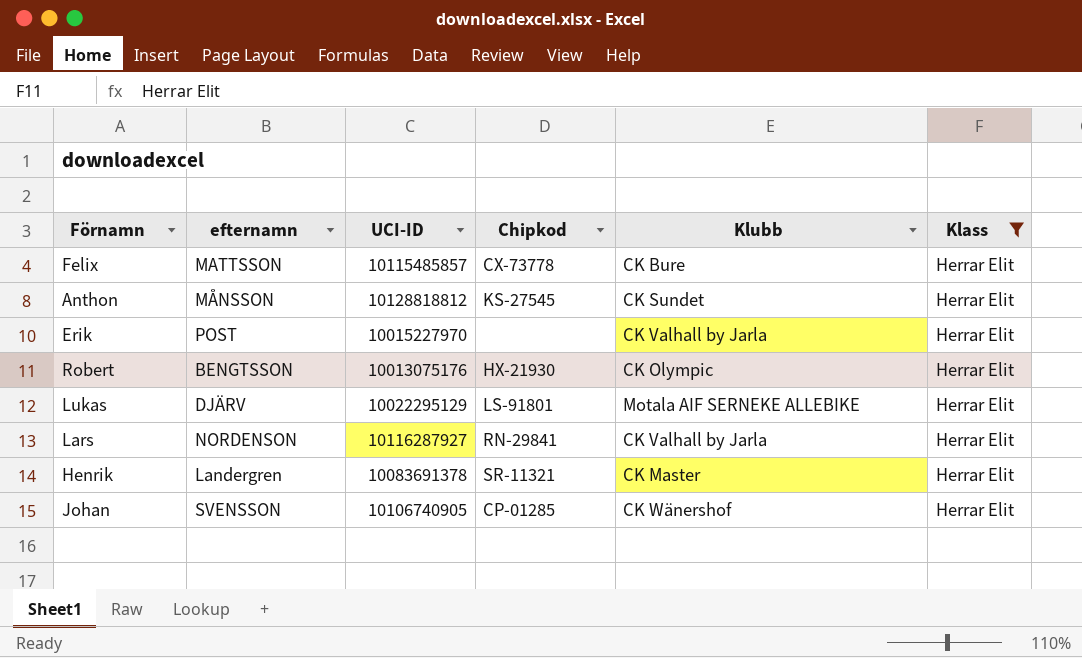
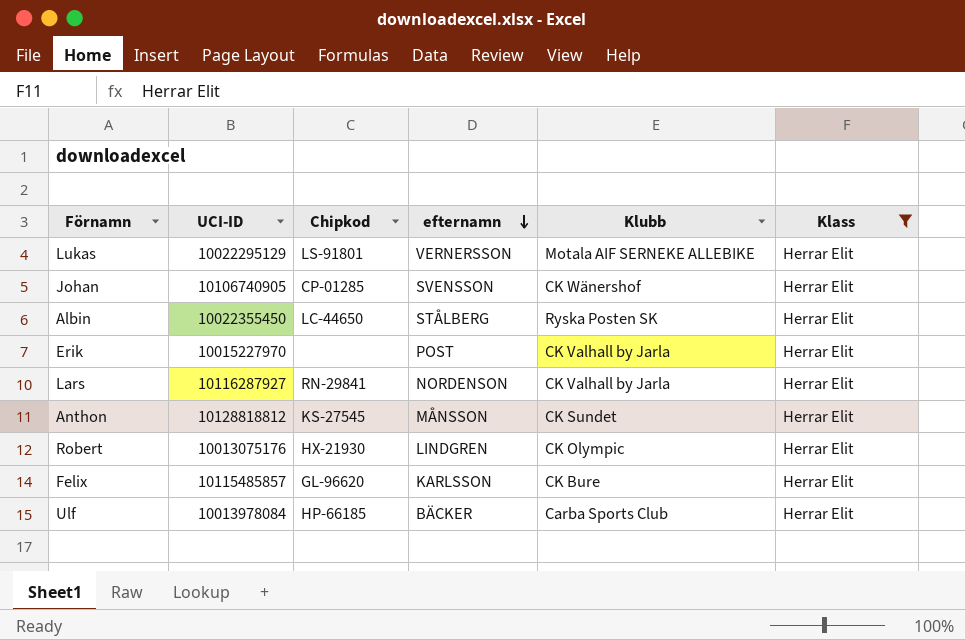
row order: none -> efternamn descending
column efternamn | position: 2 -> 4
row Henrik: Landergren | 10083691378 | SR-11321 | CK Master | Herrar Elit -> none
Lukas | efternamn: DJÄRV -> VERNERSSON
row Albin: none -> 10022355450 | LC-44650 | STÅLBERG | Ryska Posten SK | Herrar Elit
Robert | efternamn: BENGTSSON -> LINDGREN
Felix | Chipkod: CX-73778 -> GL-96620
Felix | efternamn: MATTSSON -> KARLSSON
row Ulf: none -> 10013978084 | HP-66185 | BÄCKER | Carba Sports Club | Herrar Elit

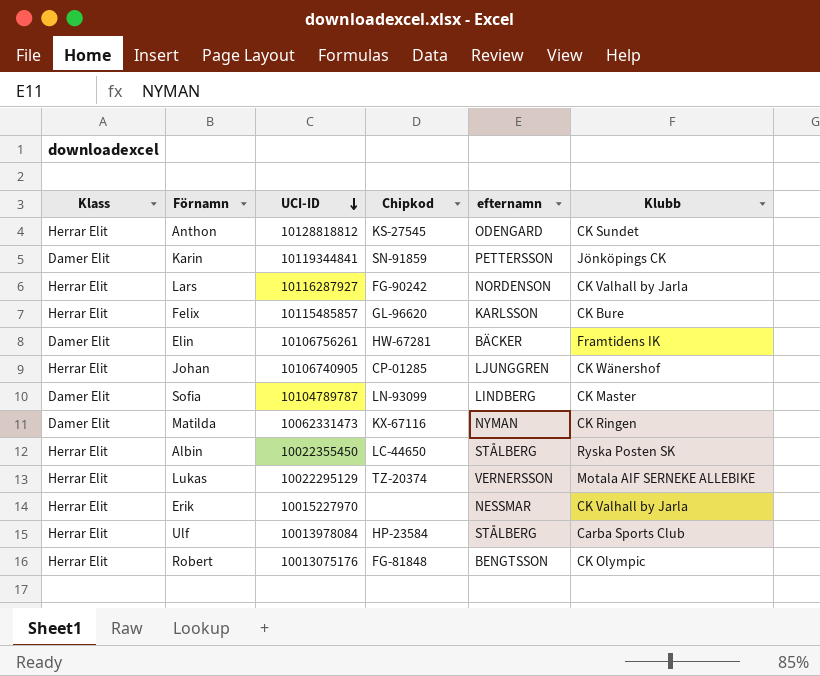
filter: Klass = Herrar Elit -> none
row order: efternamn descending -> UCI-ID descending
column Klass | position: 6 -> 1
Anthon | efternamn: MÅNSSON -> ODENGARD
Lars | Chipkod: RN-29841 -> FG-90242
Johan | efternamn: SVENSSON -> LJUNGGREN
Lukas | Chipkod: LS-91801 -> TZ-20374
Erik | efternamn: POST -> NESSMAR
Ulf | Chipkod: HP-66185 -> HP-23584
Ulf | efternamn: BÄCKER -> STÅLBERG
Robert | Chipkod: HX-21930 -> FG-81848
Robert | efternamn: LINDGREN -> BENGTSSON

